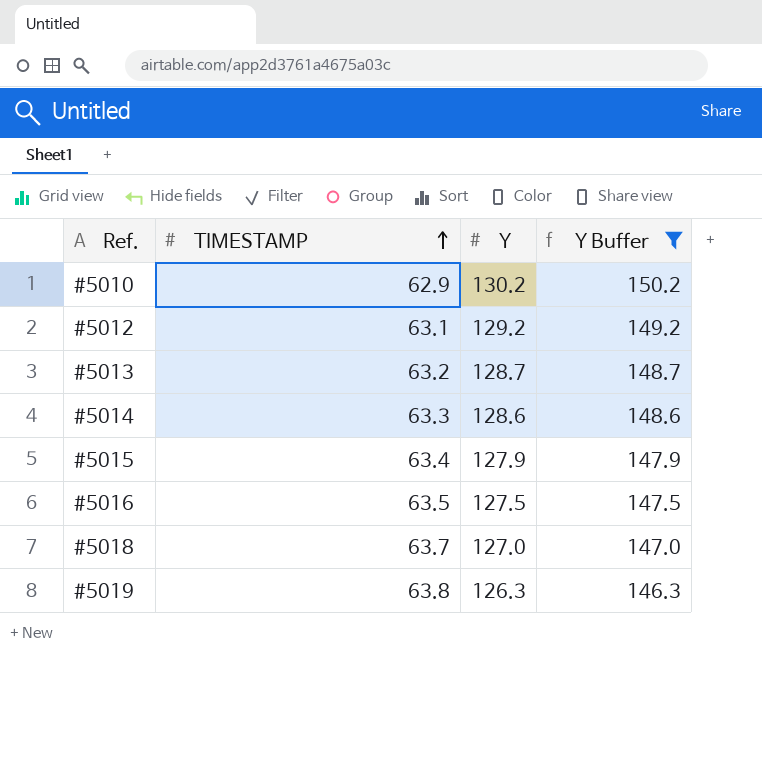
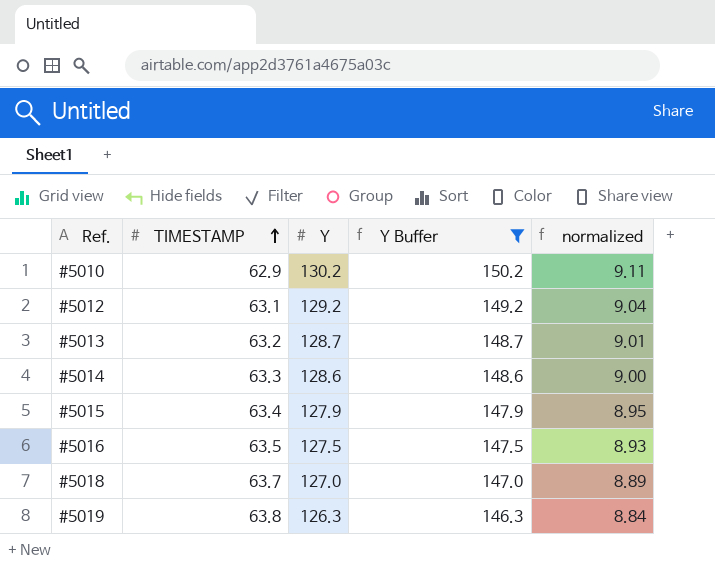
column normalized | formula: none -> [Y] * 0.07

